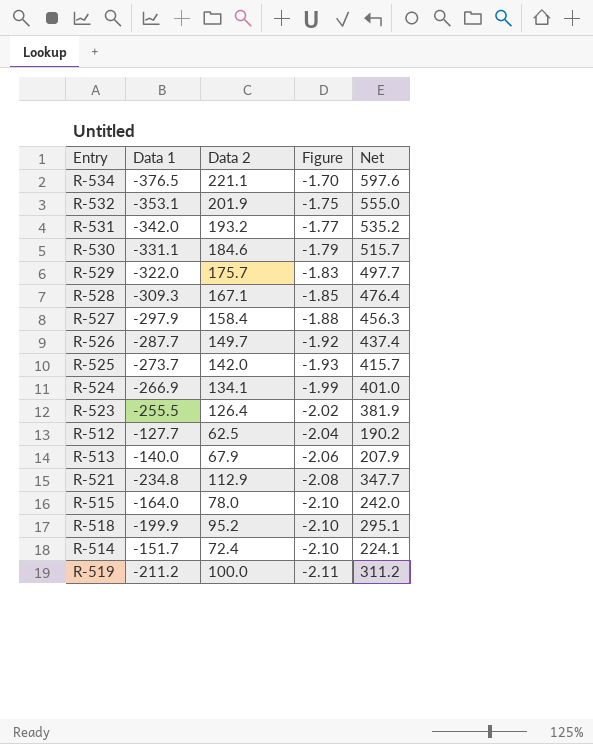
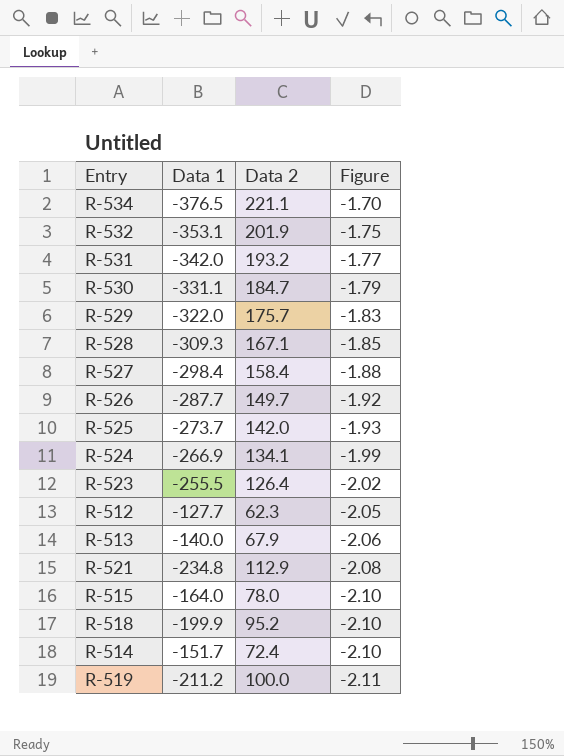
column Net | formula: [Data 2] - [Data 1] -> none
R-530 | Data 2: 184.6 -> 184.7
R-527 | Data 1: -297.9 -> -298.4
R-512 | Data 2: 62.5 -> 62.3
R-512 | Figure: -2.04 -> -2.05

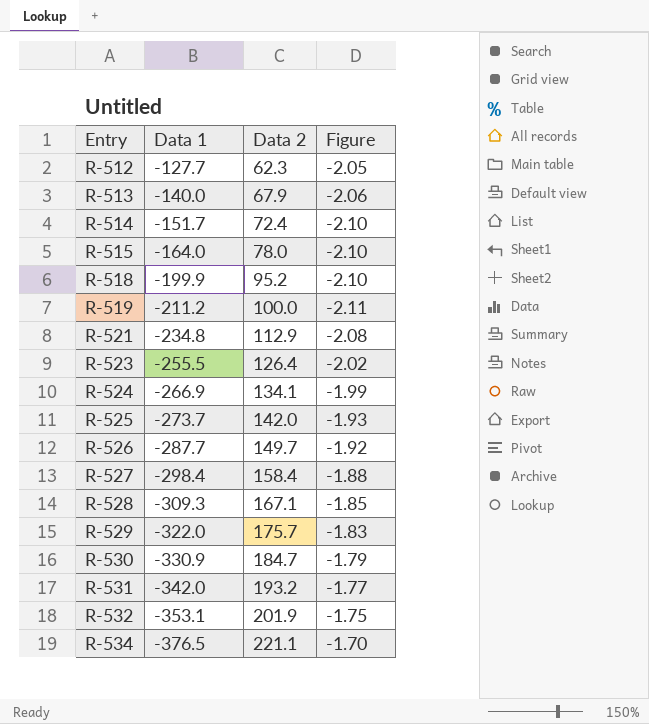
row order: Figure descending -> Entry ascending
R-530 | Data 1: -331.1 -> -330.9

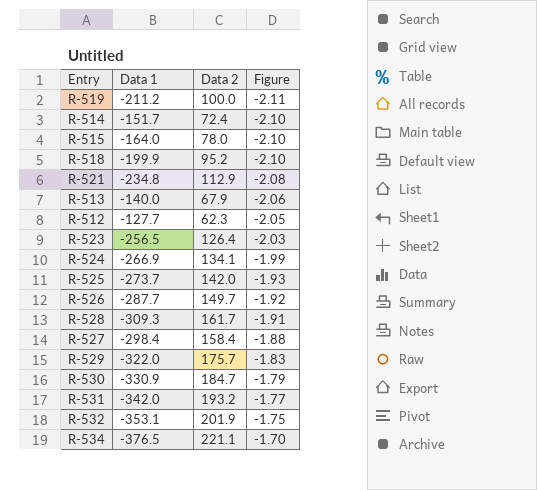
row order: Entry ascending -> Figure ascending
R-523 | Data 1: -255.5 -> -256.5
R-523 | Figure: -2.02 -> -2.03
R-528 | Data 2: 167.1 -> 161.7
R-528 | Figure: -1.85 -> -1.91

